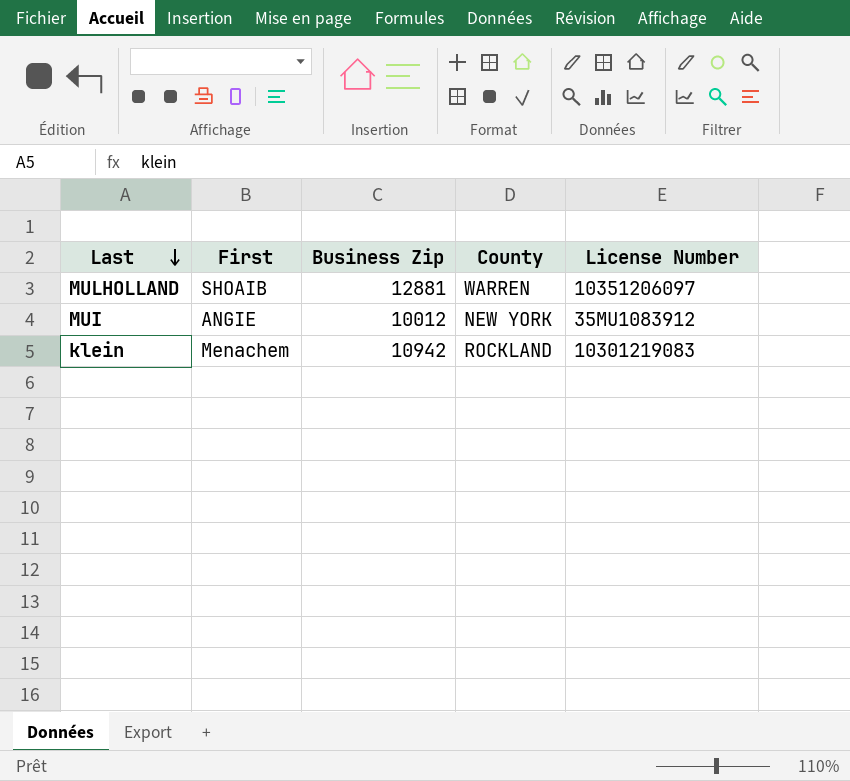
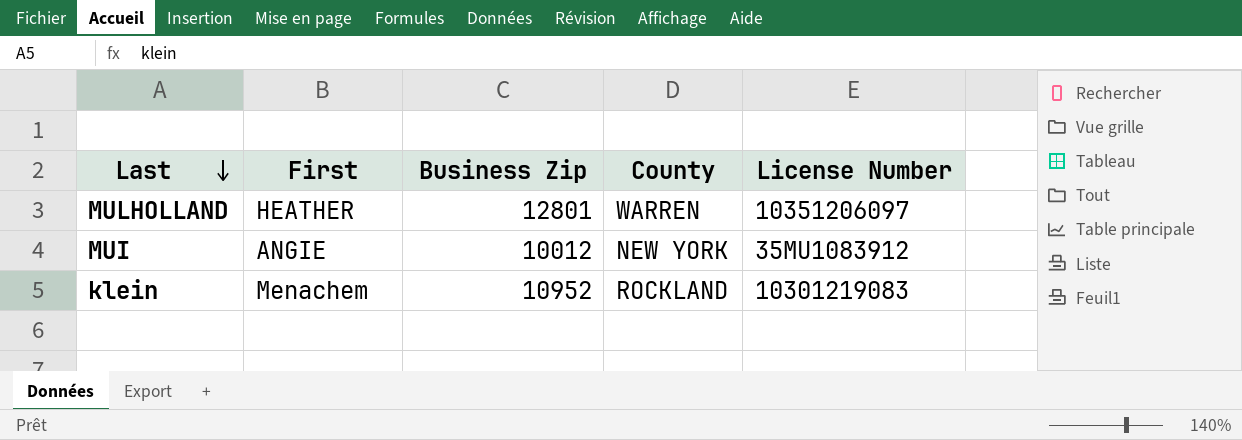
MULHOLLAND | First: SHOAIB -> HEATHER
MULHOLLAND | Business Zip: 12881 -> 12801
klein | Business Zip: 10942 -> 10952

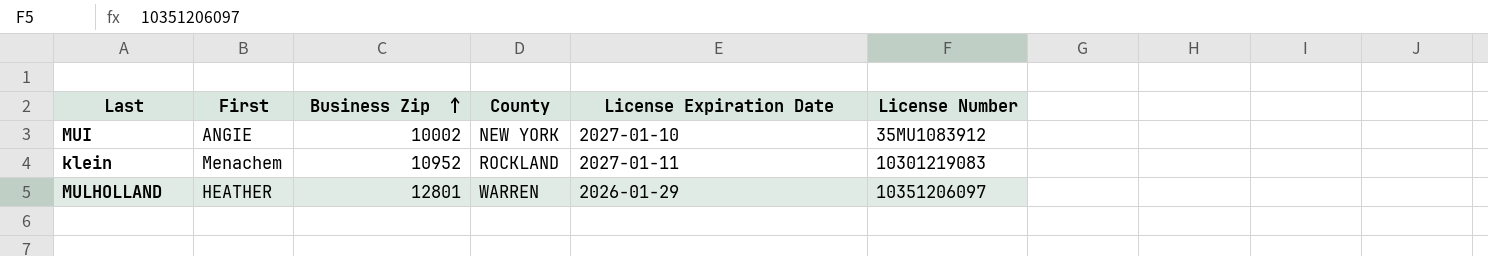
row order: Last descending -> Business Zip ascending
column License Expiration Date | position: none -> 5
MUI | Business Zip: 10012 -> 10002

